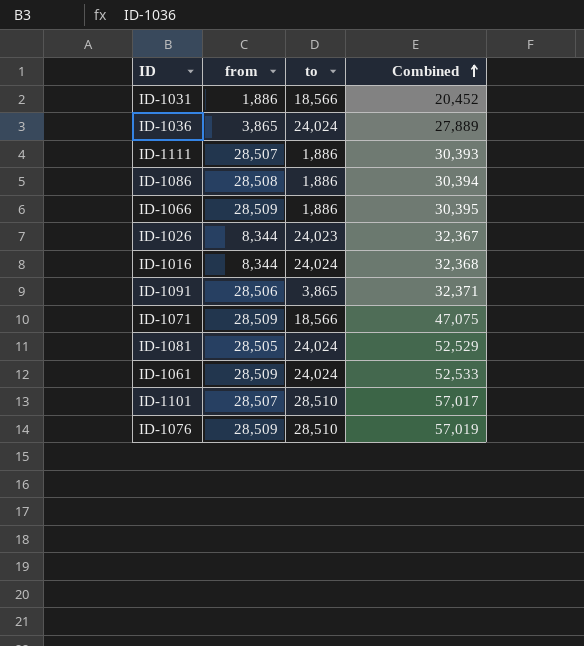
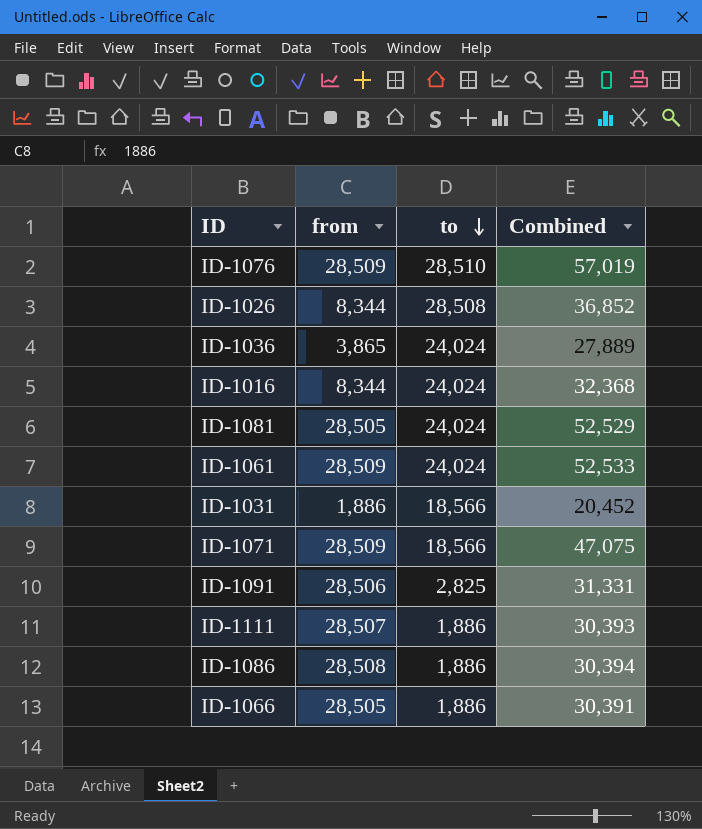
row order: Combined ascending -> to descending
row ID-1101: 28,507 | 28,510 | 57,017 -> none
ID-1026 | to: 24,023 -> 28,508
ID-1026 | Combined: 32,367 -> 36,852
ID-1091 | to: 3,865 -> 2,825
ID-1091 | Combined: 32,371 -> 31,331
ID-1066 | from: 28,509 -> 28,505
ID-1066 | Combined: 30,395 -> 30,391

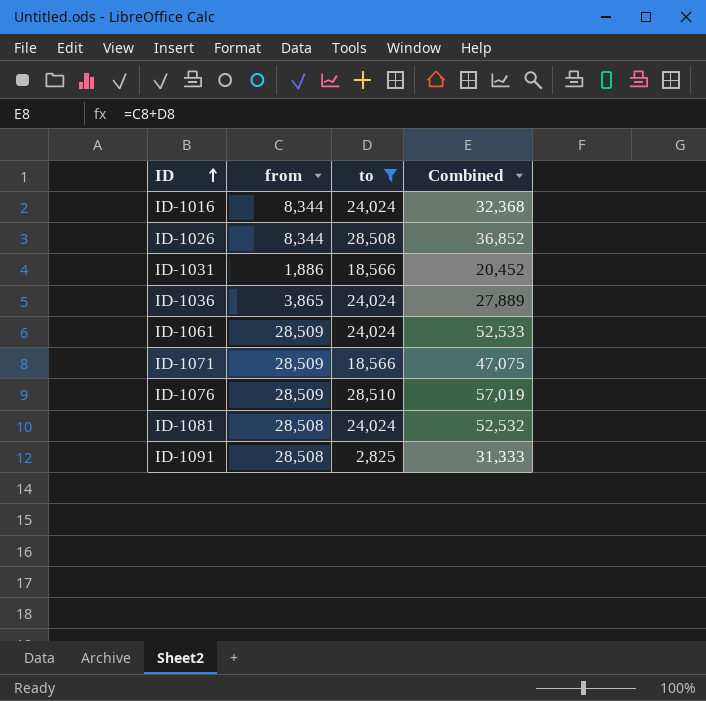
filter: none -> to != 1,886
row order: to descending -> ID ascending
ID-1081 | from: 28,505 -> 28,508
ID-1081 | Combined: 52,529 -> 52,532
ID-1091 | from: 28,506 -> 28,508
ID-1091 | Combined: 31,331 -> 31,333

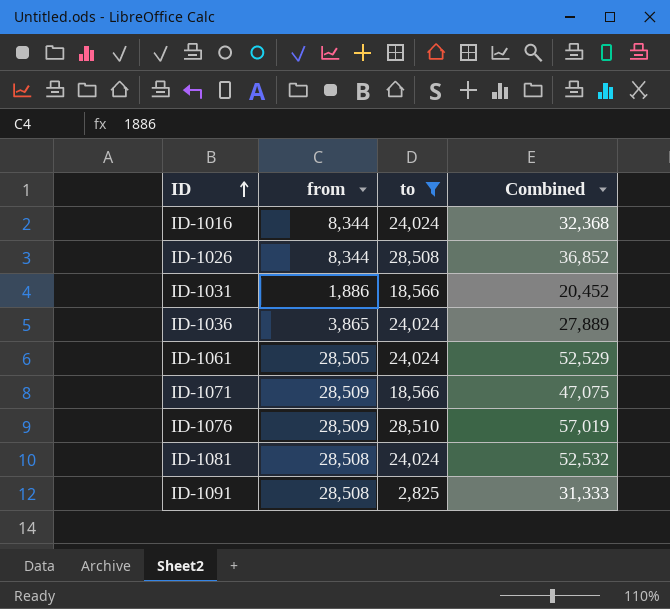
ID-1061 | from: 28,509 -> 28,505
ID-1061 | Combined: 52,533 -> 52,529

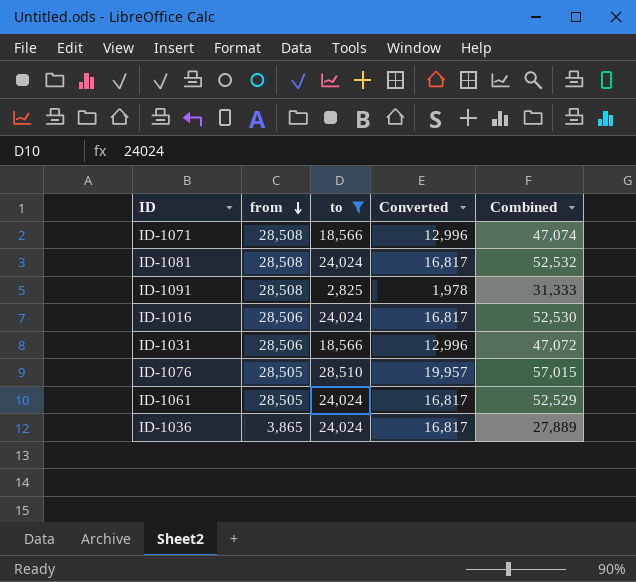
row order: ID ascending -> from descending
column Converted | formula: none -> [to] * 0.7
row ID-1026: 8,344 | 28,508 | 36,852 -> none
ID-1071 | from: 28,509 -> 28,508
ID-1071 | Combined: 47,075 -> 47,074
ID-1016 | from: 8,344 -> 28,506
ID-1016 | Combined: 32,368 -> 52,530
ID-1031 | from: 1,886 -> 28,506
ID-1031 | Combined: 20,452 -> 47,072
ID-1076 | from: 28,509 -> 28,505
ID-1076 | Combined: 57,019 -> 57,015

